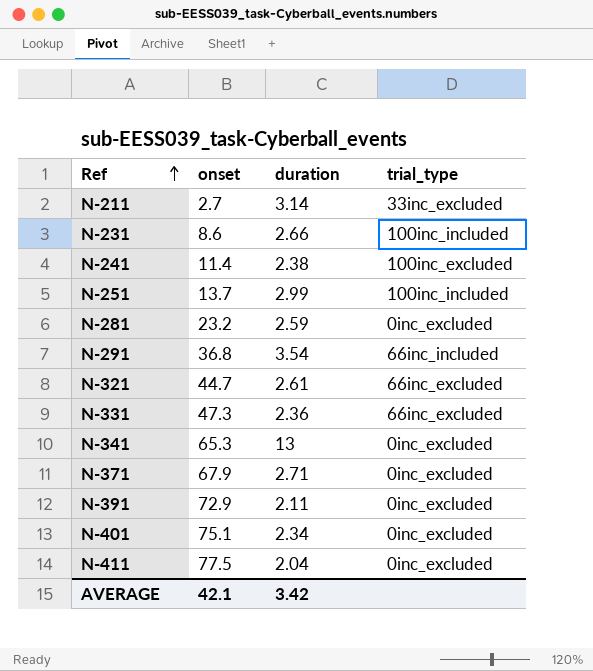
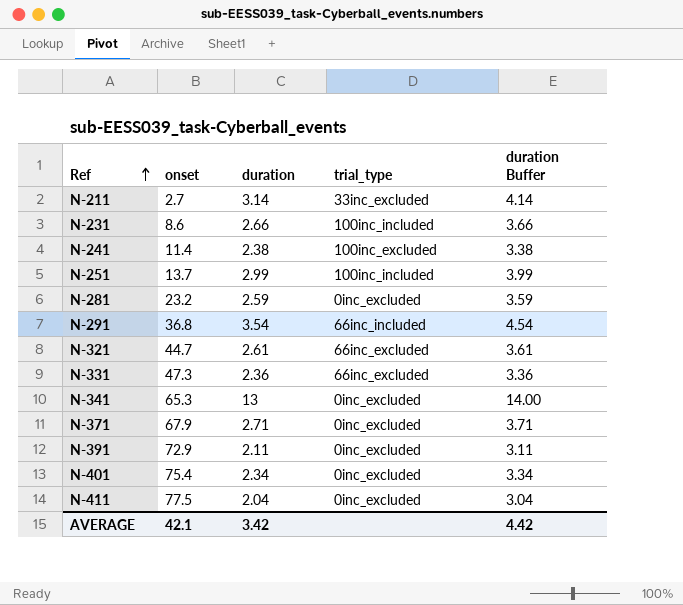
column duration Buffer | formula: none -> [duration] + 1
N-401 | onset: 75.1 -> 75.4

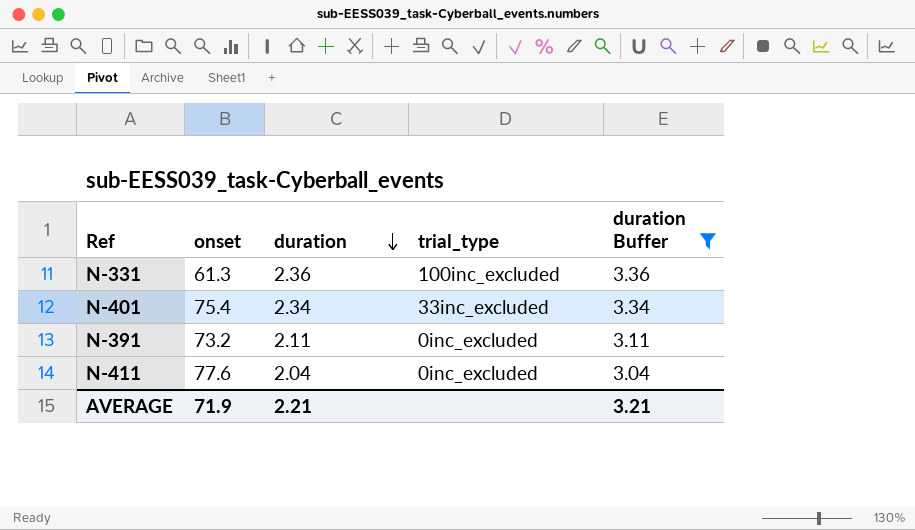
filter: none -> duration Buffer <= 3.36
row order: Ref ascending -> duration descending
N-331 | onset: 47.3 -> 61.3
N-331 | trial_type: 66inc_excluded -> 100inc_excluded
N-401 | trial_type: 0inc_excluded -> 33inc_excluded
N-391 | onset: 72.9 -> 73.2
N-411 | onset: 77.5 -> 77.6
AVERAGE | onset: 42.1 -> 71.9
AVERAGE | duration: 3.42 -> 2.21
AVERAGE | duration Buffer: 4.42 -> 3.21

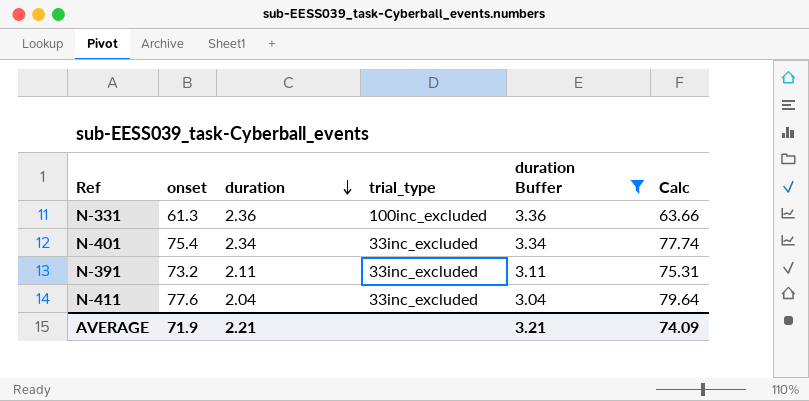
column Calc | formula: none -> [onset] + [duration]
N-391 | trial_type: 0inc_excluded -> 33inc_excluded
N-411 | trial_type: 0inc_excluded -> 33inc_excluded

